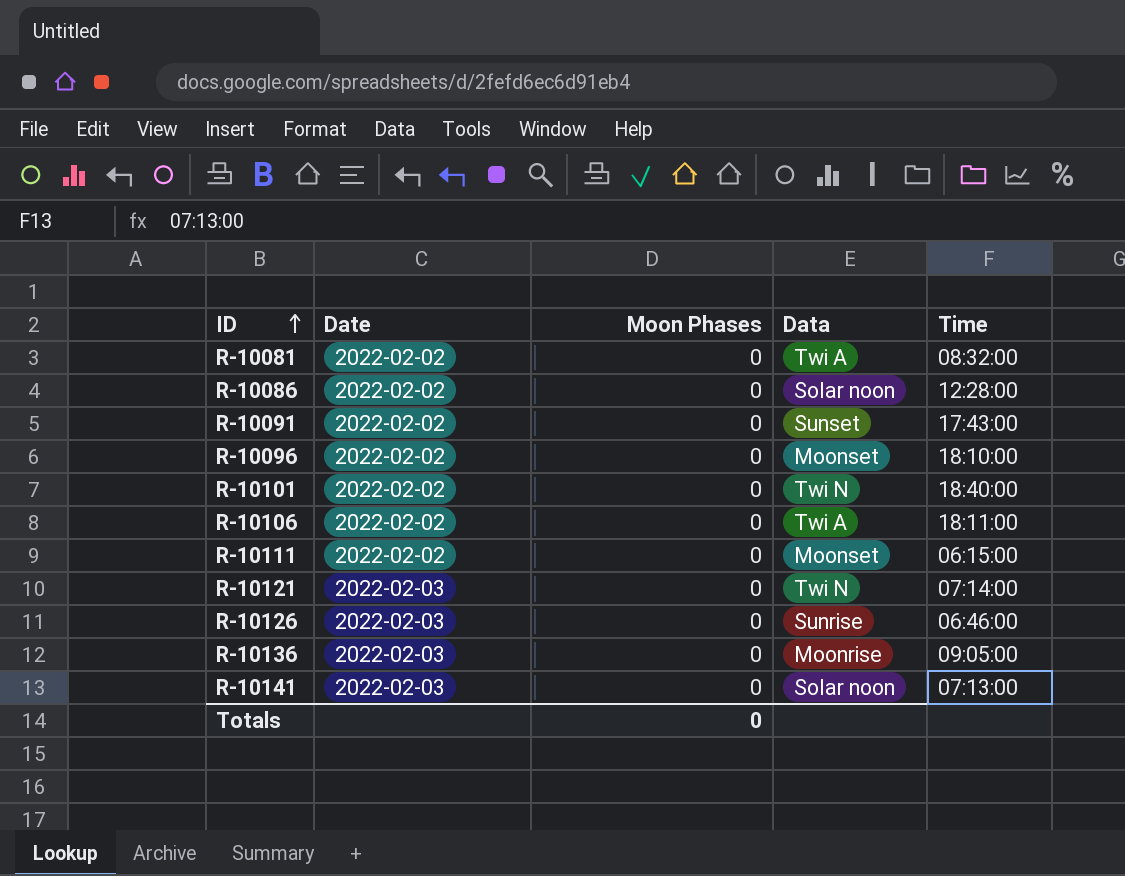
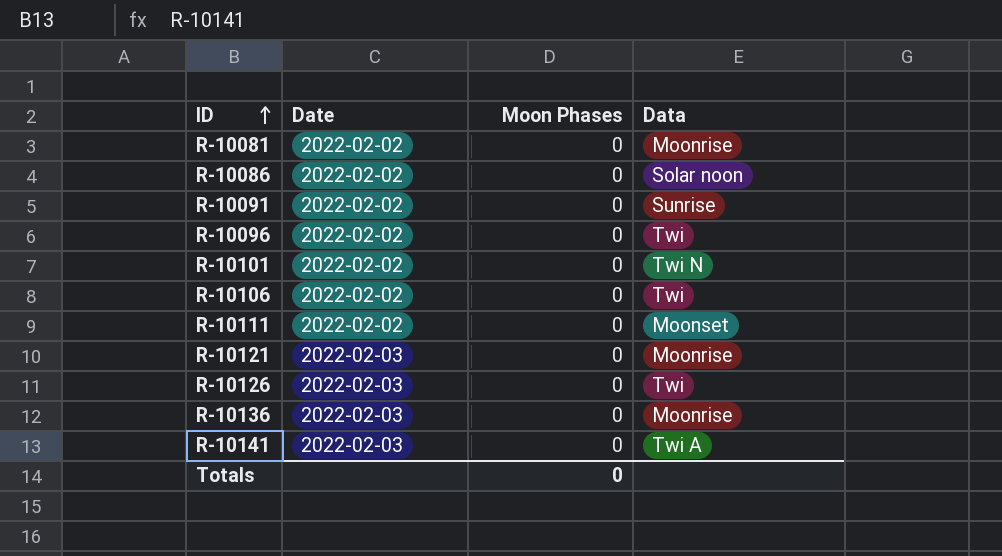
column Time | position: 5 -> none
R-10081 | Data: Twi A -> Moonrise
R-10091 | Data: Sunset -> Sunrise
R-10096 | Data: Moonset -> Twi
R-10106 | Data: Twi A -> Twi
R-10121 | Data: Twi N -> Moonrise
R-10126 | Data: Sunrise -> Twi
R-10141 | Data: Solar noon -> Twi A

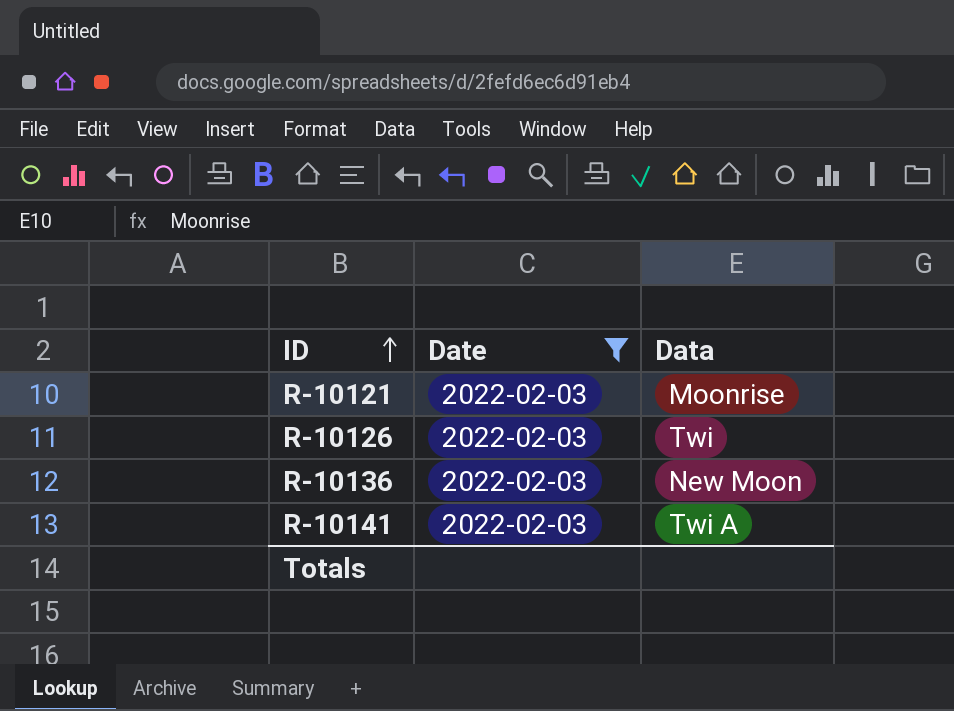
filter: none -> Date = 2022-02-03
column Moon Phases | position: 3 -> none
R-10136 | Data: Moonrise -> New Moon

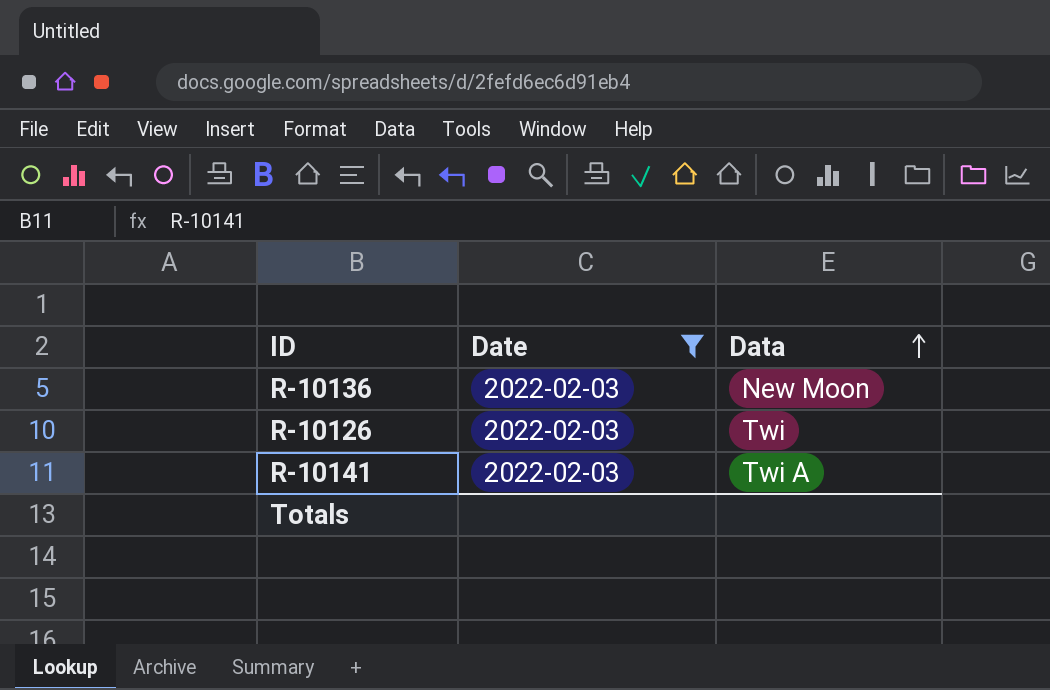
row order: ID ascending -> Data ascending
row R-10121: 2022-02-03 | Moonrise -> none

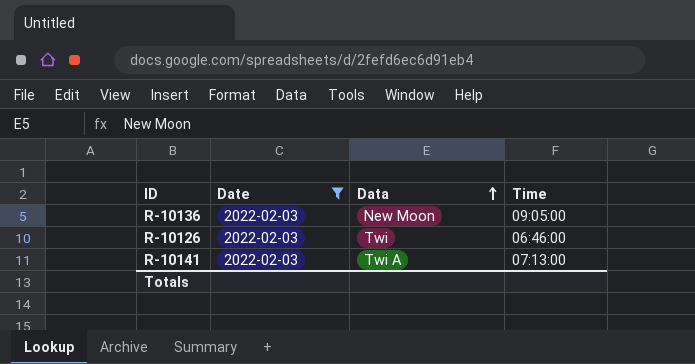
column Time | position: none -> 4

